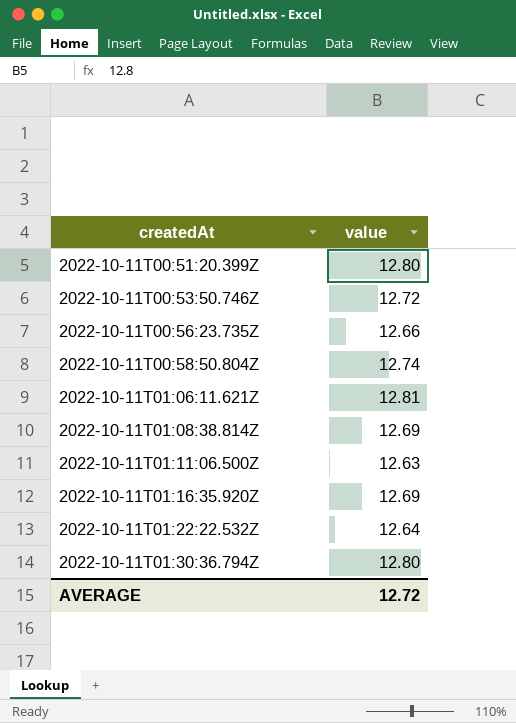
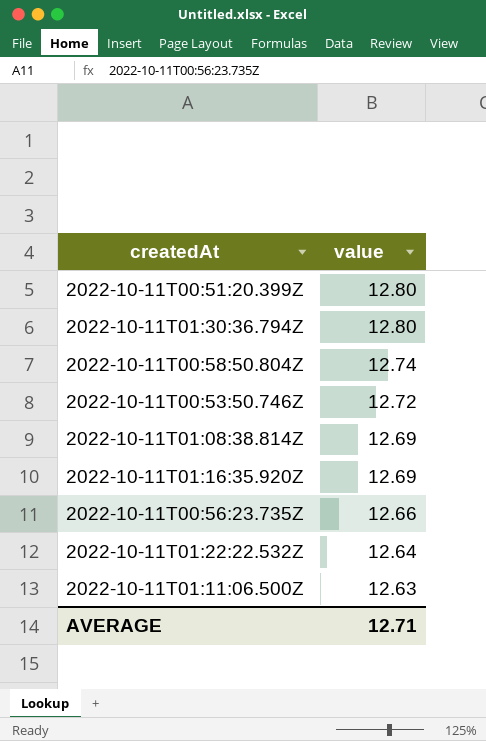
row order: createdAt ascending -> value descending
row 2022-10-11T01:06:11.621Z: 12.81 -> none
AVERAGE | value: 12.72 -> 12.71

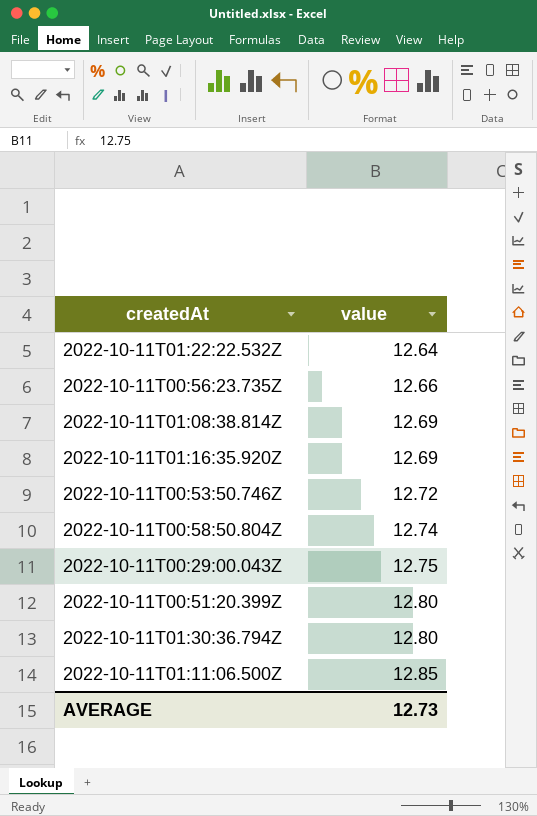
row order: value descending -> value ascending
row 2022-10-11T00:29:00.043Z: none -> 12.75
2022-10-11T01:11:06.500Z | value: 12.63 -> 12.85
AVERAGE | value: 12.71 -> 12.73

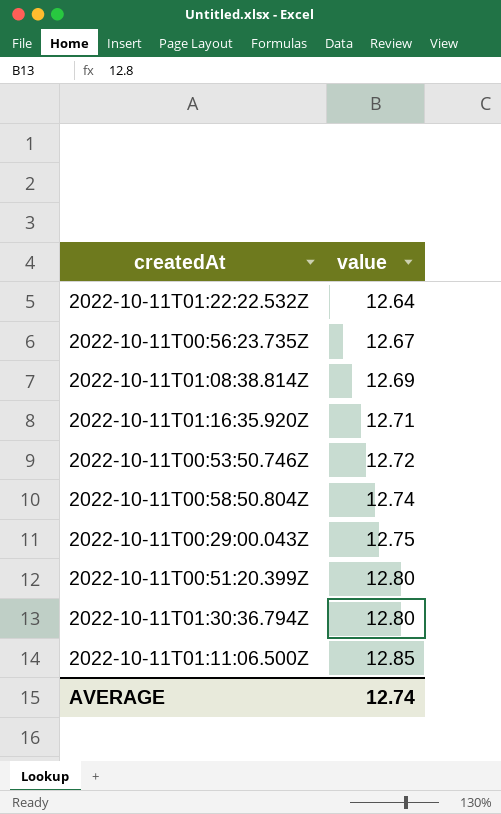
2022-10-11T00:56:23.735Z | value: 12.66 -> 12.67
2022-10-11T01:16:35.920Z | value: 12.69 -> 12.71
AVERAGE | value: 12.73 -> 12.74

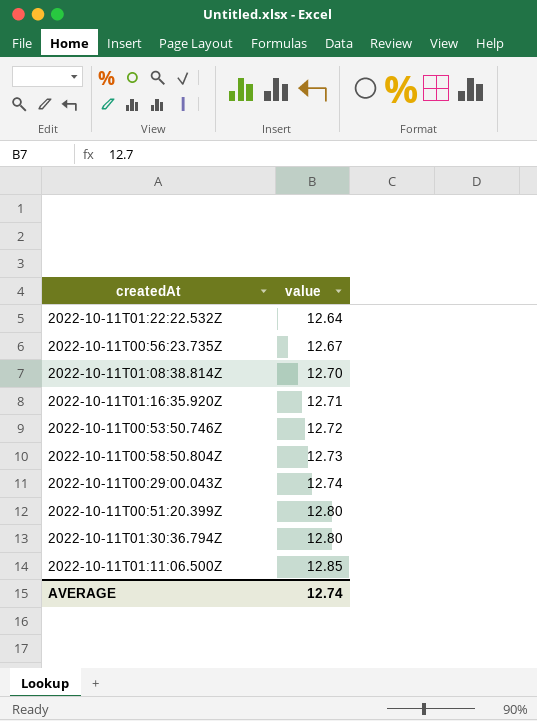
2022-10-11T01:08:38.814Z | value: 12.69 -> 12.70
2022-10-11T00:58:50.804Z | value: 12.74 -> 12.73
2022-10-11T00:29:00.043Z | value: 12.75 -> 12.74

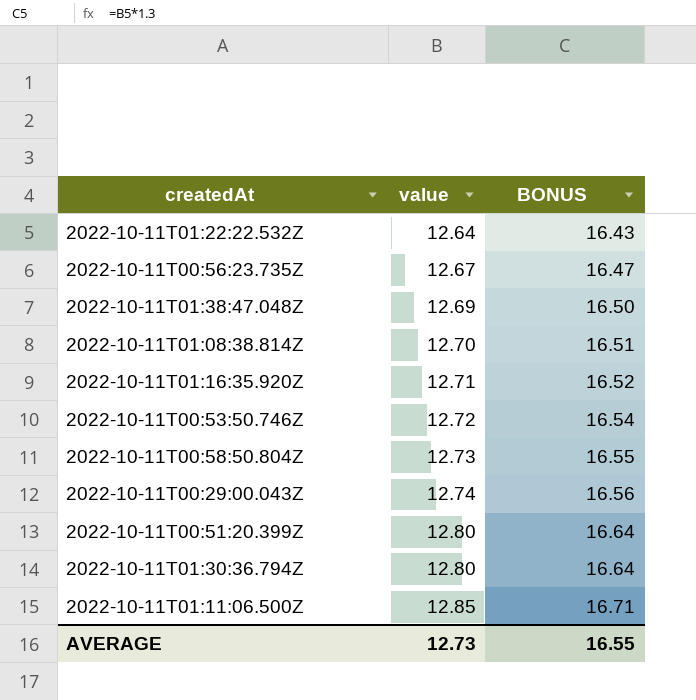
column BONUS | formula: none -> [value] * 1.3
row 2022-10-11T01:38:47.048Z: none -> 12.69 | 16.50
AVERAGE | value: 12.74 -> 12.73

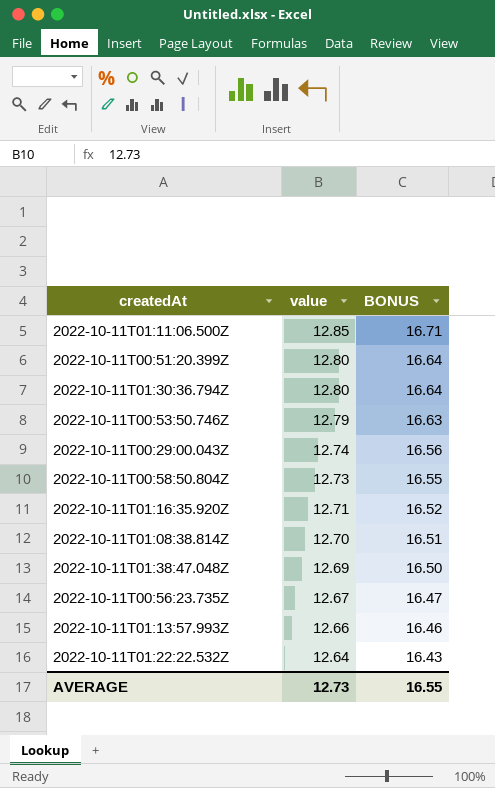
row order: value ascending -> value descending
2022-10-11T00:53:50.746Z | value: 12.72 -> 12.79
2022-10-11T00:53:50.746Z | BONUS: 16.54 -> 16.63
row 2022-10-11T01:13:57.993Z: none -> 12.66 | 16.46

